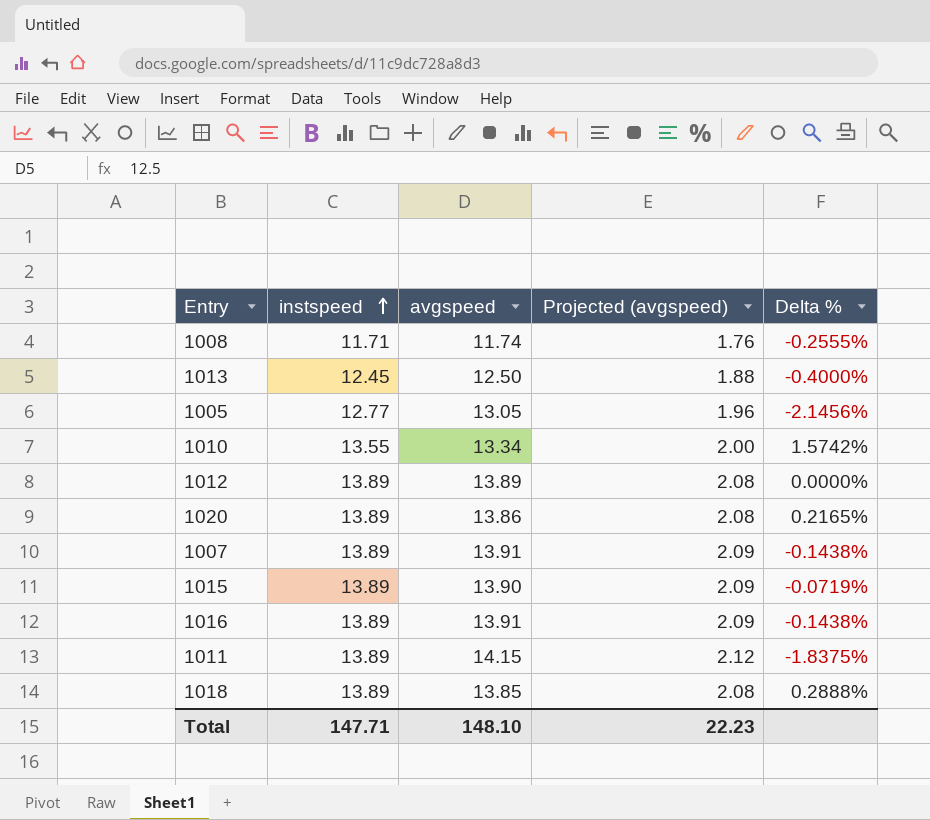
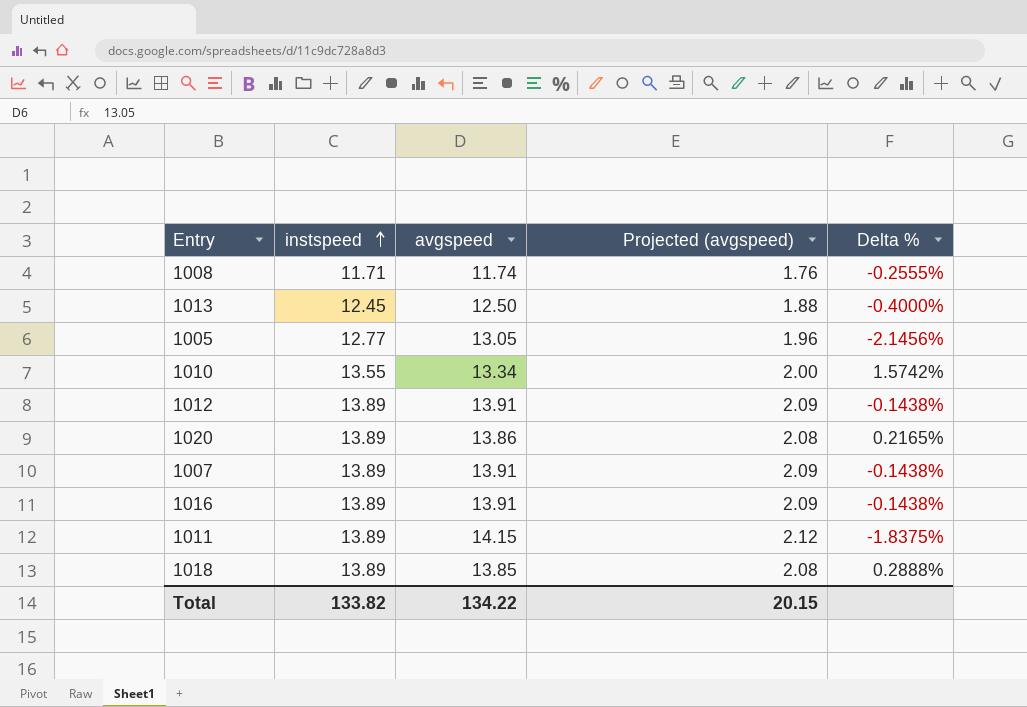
row 1015: 13.89 | 13.90 | 2.09 | -0.0719% -> none
1012 | avgspeed: 13.89 -> 13.91
1012 | Projected (avgspeed): 2.08 -> 2.09
1012 | Delta %: 0.0000% -> -0.1438%
Total | instspeed: 147.71 -> 133.82
Total | avgspeed: 148.10 -> 134.22
Total | Projected (avgspeed): 22.23 -> 20.15

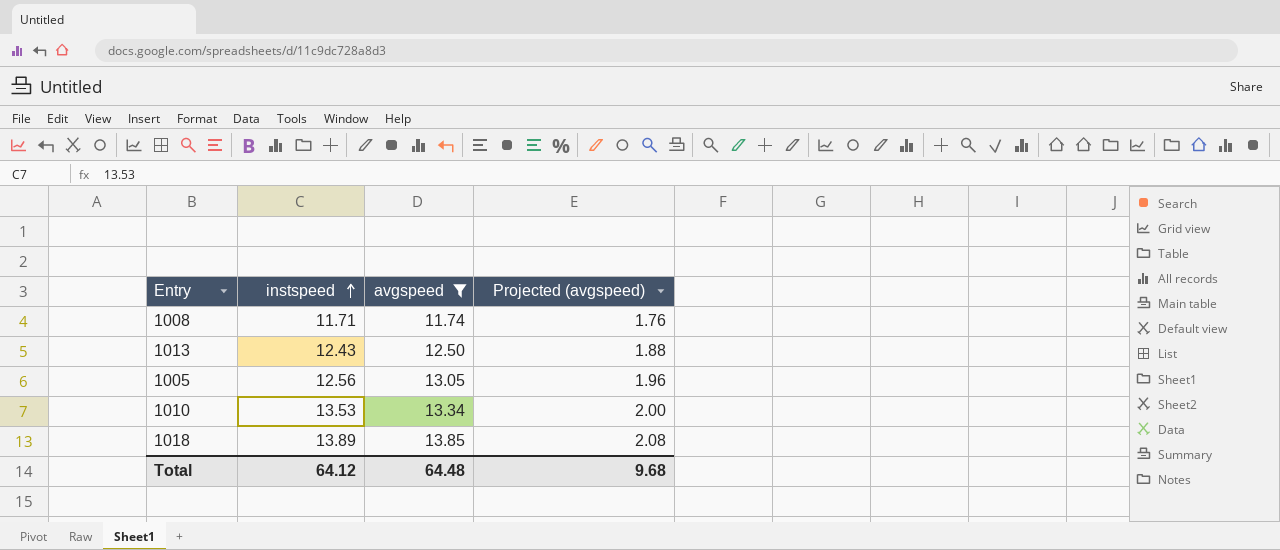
filter: none -> avgspeed <= 13.85
column Delta % | formula: ([instspeed] - [avgspeed]) / [avgspeed] -> none
1013 | instspeed: 12.45 -> 12.43
1005 | instspeed: 12.77 -> 12.56
1010 | instspeed: 13.55 -> 13.53
Total | instspeed: 133.82 -> 64.12
Total | avgspeed: 134.22 -> 64.48
Total | Projected (avgspeed): 20.15 -> 9.68

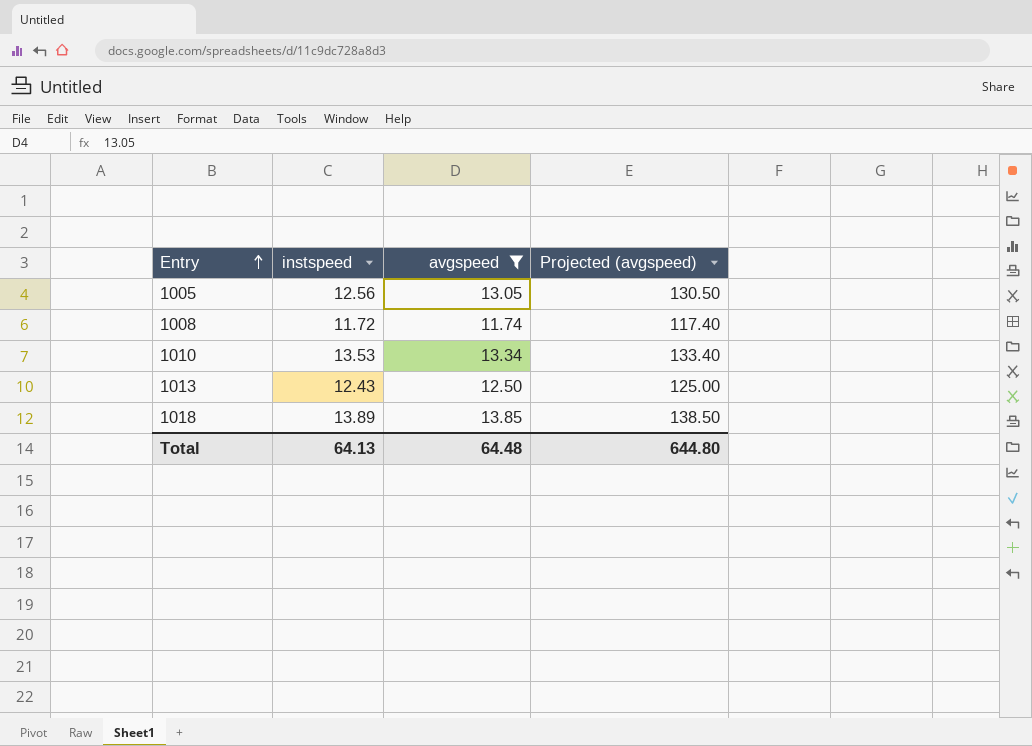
row order: instspeed ascending -> Entry ascending
column Projected (avgspeed) | formula: [avgspeed] * 0.15 -> [avgspeed] * 10
1008 | instspeed: 11.71 -> 11.72
Total | instspeed: 64.12 -> 64.13
Total | Projected (avgspeed): 9.68 -> 644.80

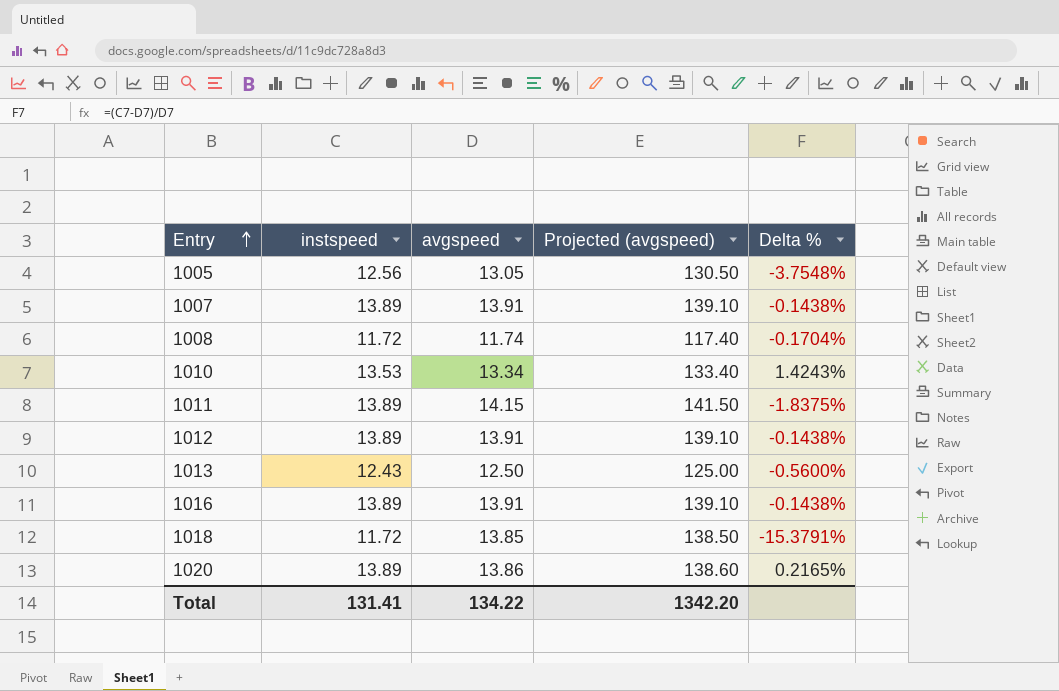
filter: avgspeed <= 13.85 -> none
column Delta % | formula: none -> ([instspeed] - [avgspeed]) / [avgspeed]
1018 | instspeed: 13.89 -> 11.72
Total | instspeed: 64.13 -> 131.41
Total | avgspeed: 64.48 -> 134.22
Total | Projected (avgspeed): 644.80 -> 1342.20

